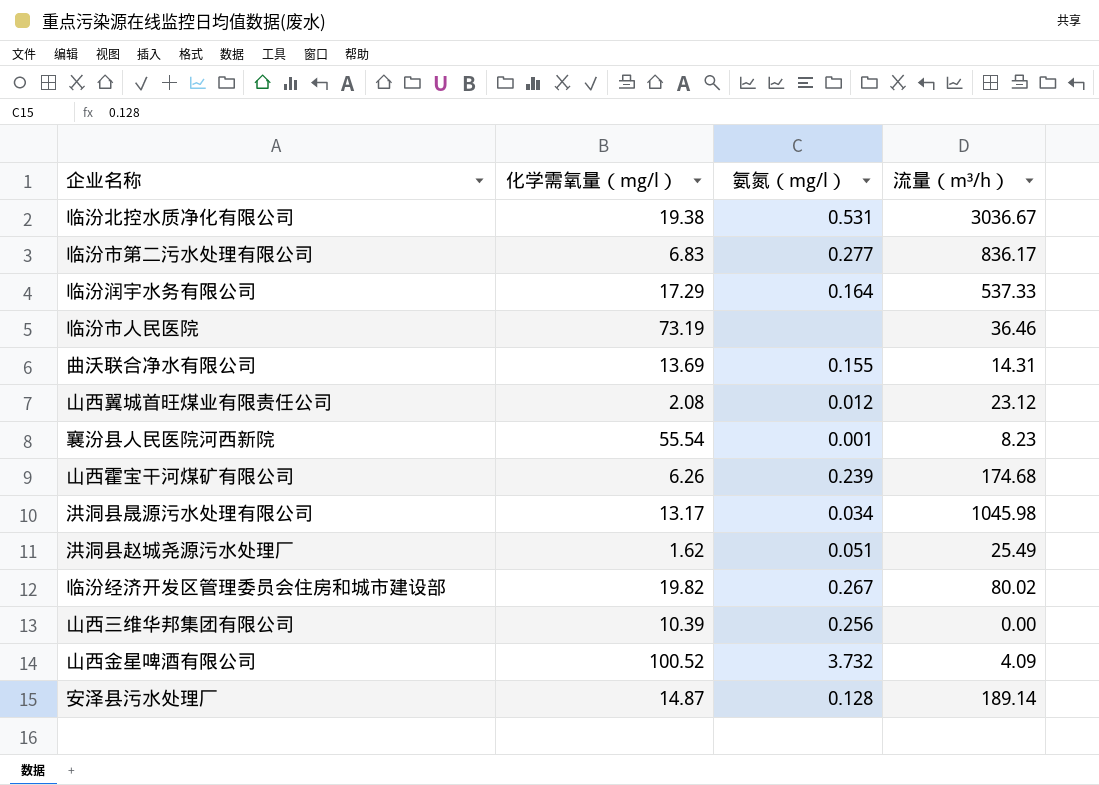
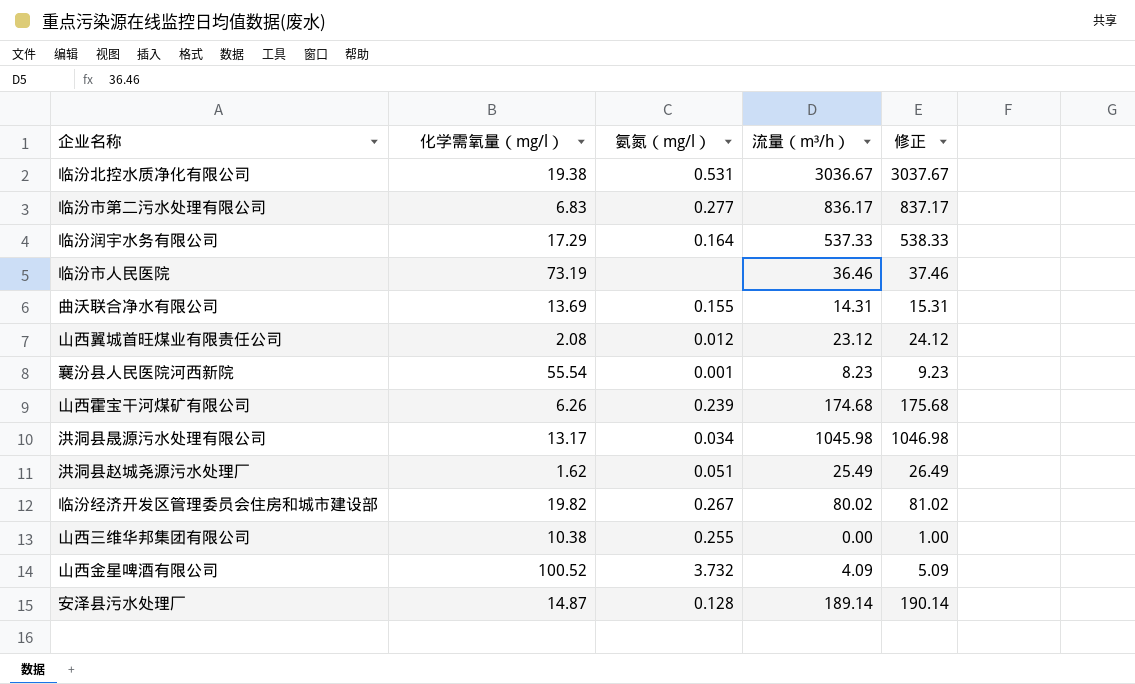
column 修正 | formula: none -> [流量（m³/h）] + 1
山西三维华邦集团有限公司 | 化学需氧量（mg/l）: 10.39 -> 10.38
山西三维华邦集团有限公司 | 氨氮（mg/l）: 0.256 -> 0.255

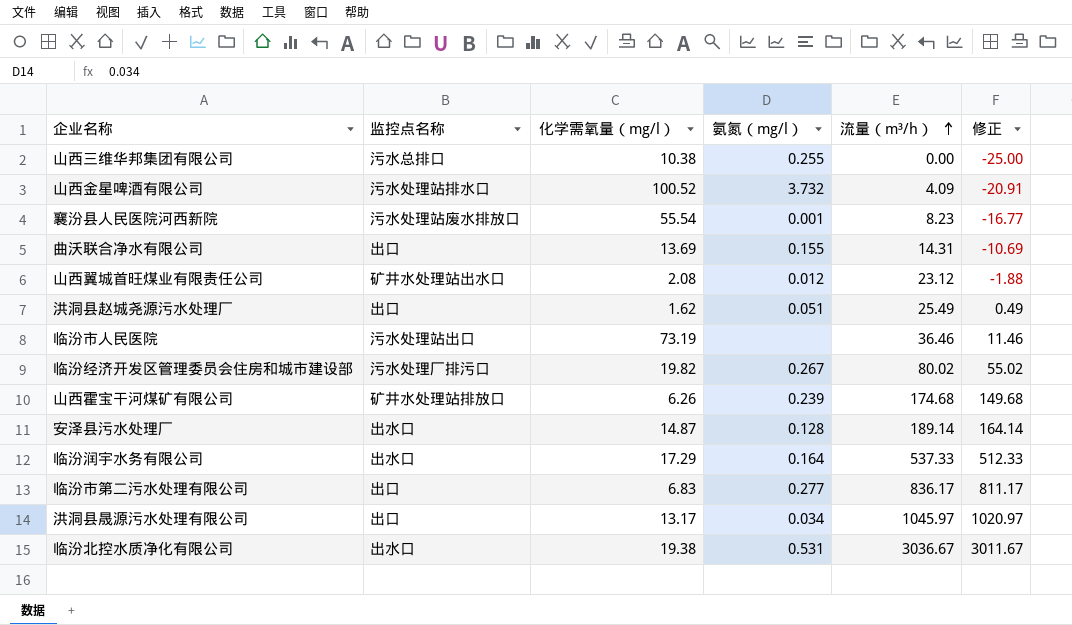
row order: none -> 流量（m³/h） ascending
column 监控点名称 | position: none -> 2
column 修正 | formula: [流量（m³/h）] + 1 -> [流量（m³/h）] - 25
洪洞县晟源污水处理有限公司 | 流量（m³/h）: 1045.98 -> 1045.97

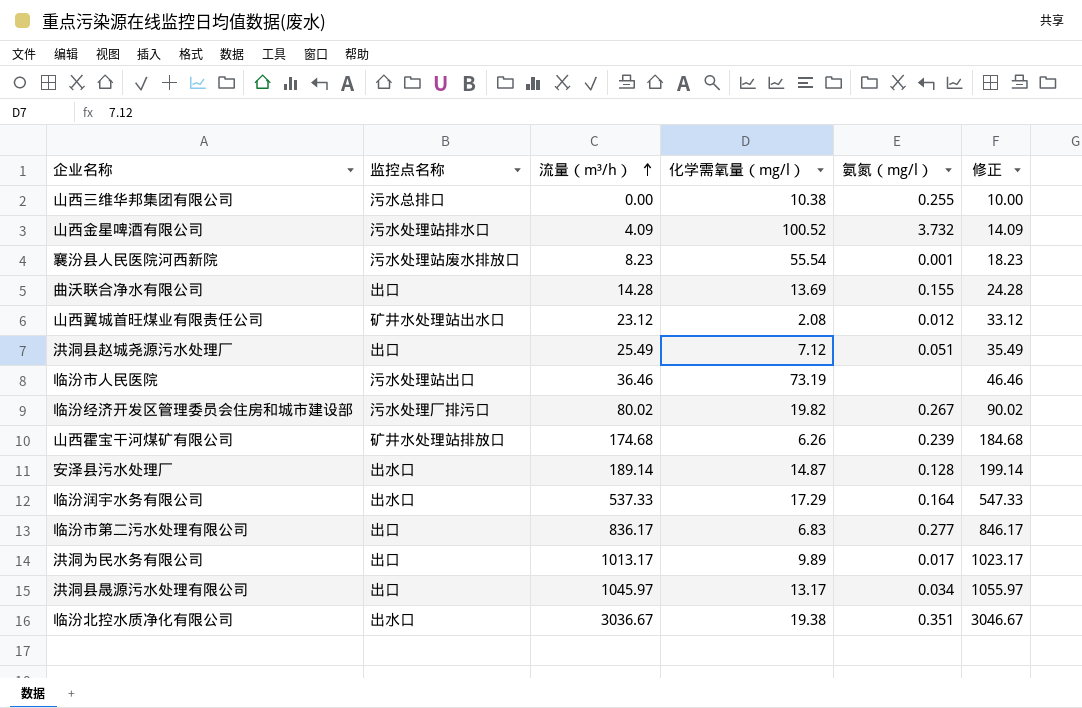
column 流量（m³/h） | position: 5 -> 3
column 修正 | formula: [流量（m³/h）] - 25 -> [流量（m³/h）] + 10
曲沃联合净水有限公司 | 流量（m³/h）: 14.31 -> 14.28
洪洞县赵城尧源污水处理厂 | 化学需氧量（mg/l）: 1.62 -> 7.12
row 洪洞为民水务有限公司: none -> 出口 | 1013.17 | 9.89 | 0.017 | 1023.17
临汾北控水质净化有限公司 | 氨氮（mg/l）: 0.531 -> 0.351

